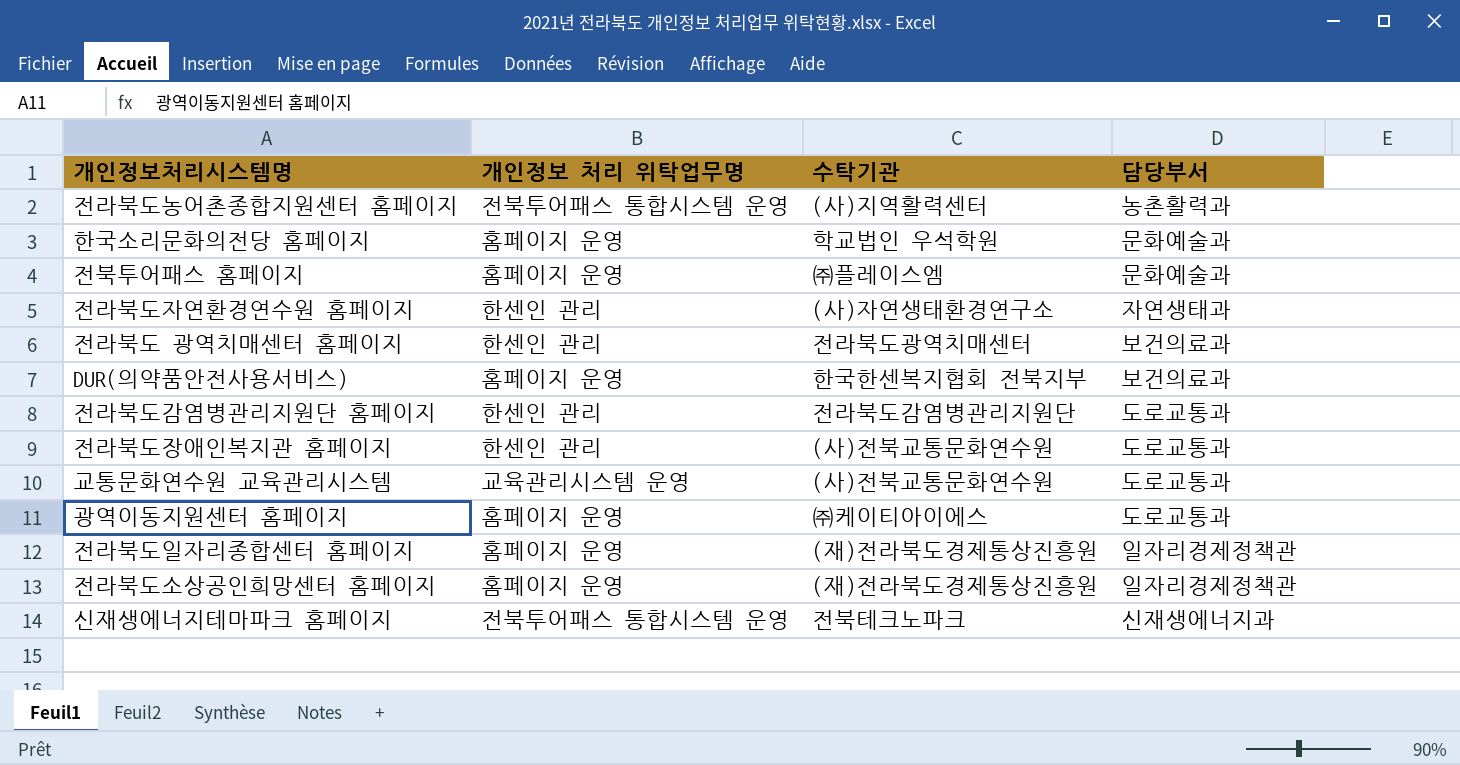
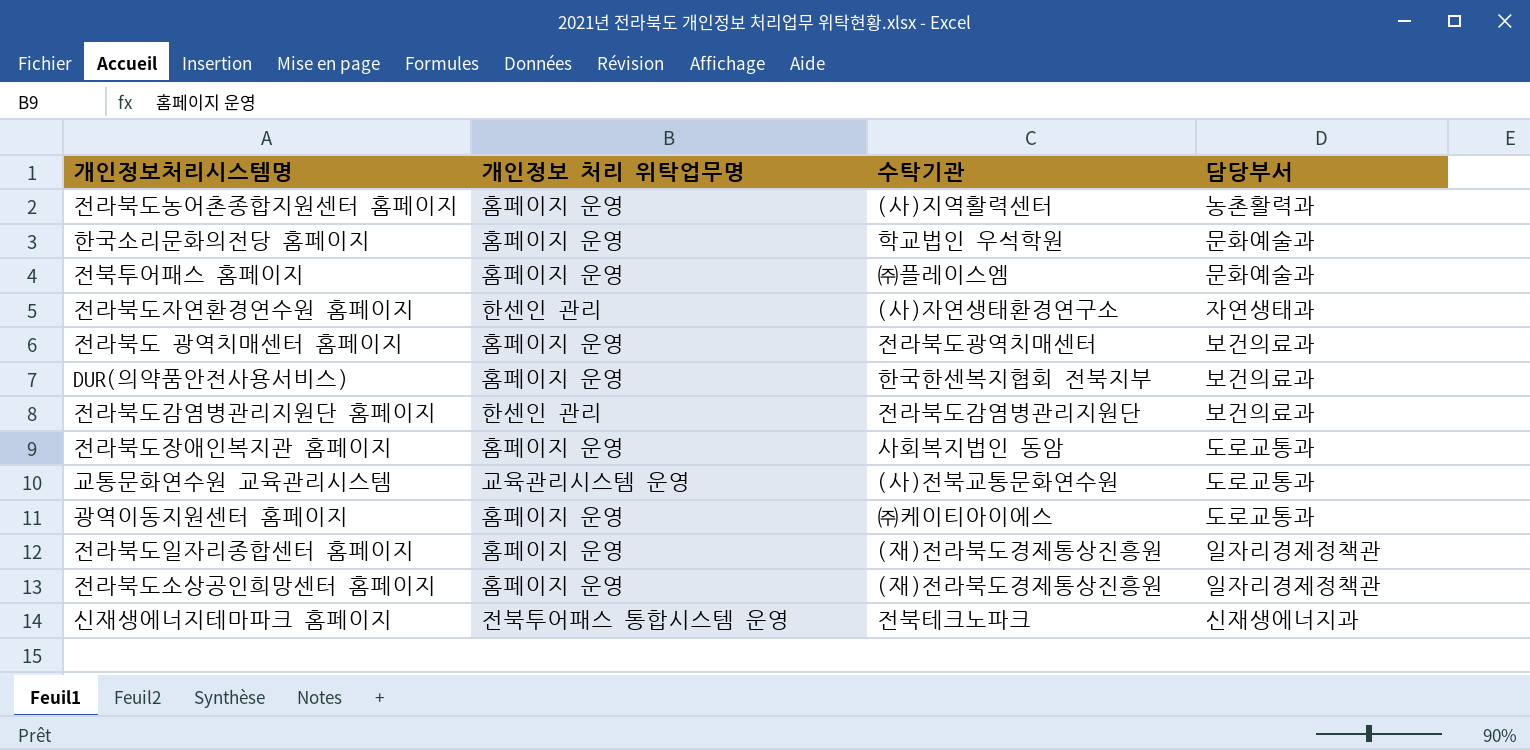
전라북도농어촌종합지원센터 홈페이지 | 개인정보 처리 위탁업무명: 전북투어패스 통합시스템 운영 -> 홈페이지 운영
전라북도 광역치매센터 홈페이지 | 개인정보 처리 위탁업무명: 한센인 관리 -> 홈페이지 운영
전라북도감염병관리지원단 홈페이지 | 담당부서: 도로교통과 -> 보건의료과
전라북도장애인복지관 홈페이지 | 개인정보 처리 위탁업무명: 한센인 관리 -> 홈페이지 운영
전라북도장애인복지관 홈페이지 | 수탁기관: (사)전북교통문화연수원 -> 사회복지법인 동암

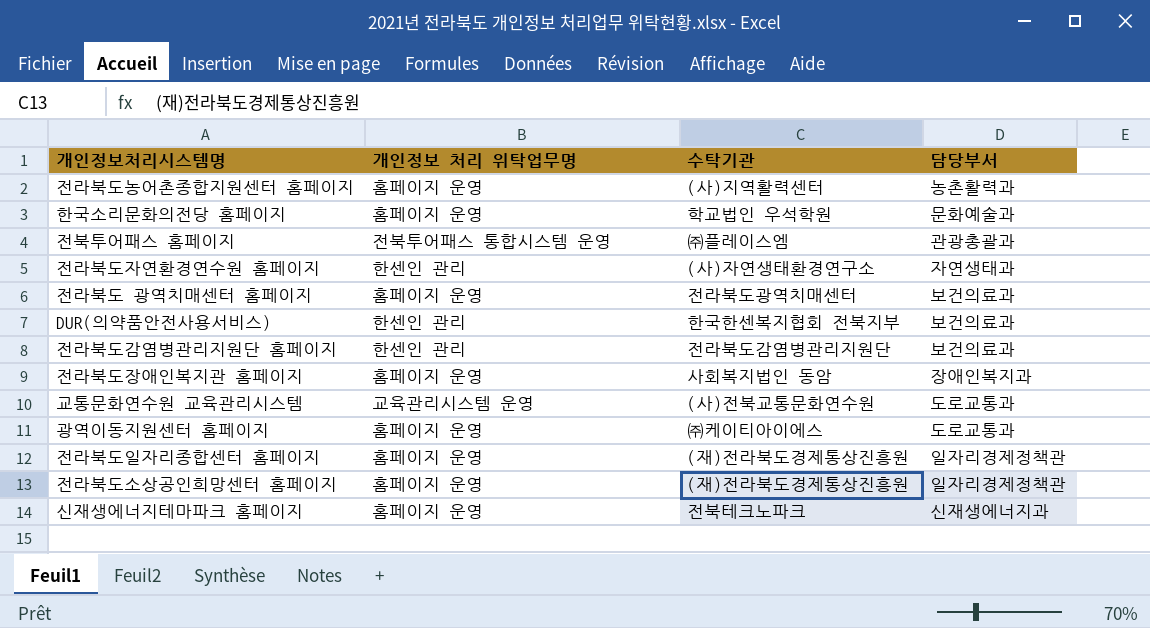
전북투어패스 홈페이지 | 개인정보 처리 위탁업무명: 홈페이지 운영 -> 전북투어패스 통합시스템 운영
전북투어패스 홈페이지 | 담당부서: 문화예술과 -> 관광총괄과
DUR(의약품안전사용서비스) | 개인정보 처리 위탁업무명: 홈페이지 운영 -> 한센인 관리
전라북도장애인복지관 홈페이지 | 담당부서: 도로교통과 -> 장애인복지과
신재생에너지테마파크 홈페이지 | 개인정보 처리 위탁업무명: 전북투어패스 통합시스템 운영 -> 홈페이지 운영

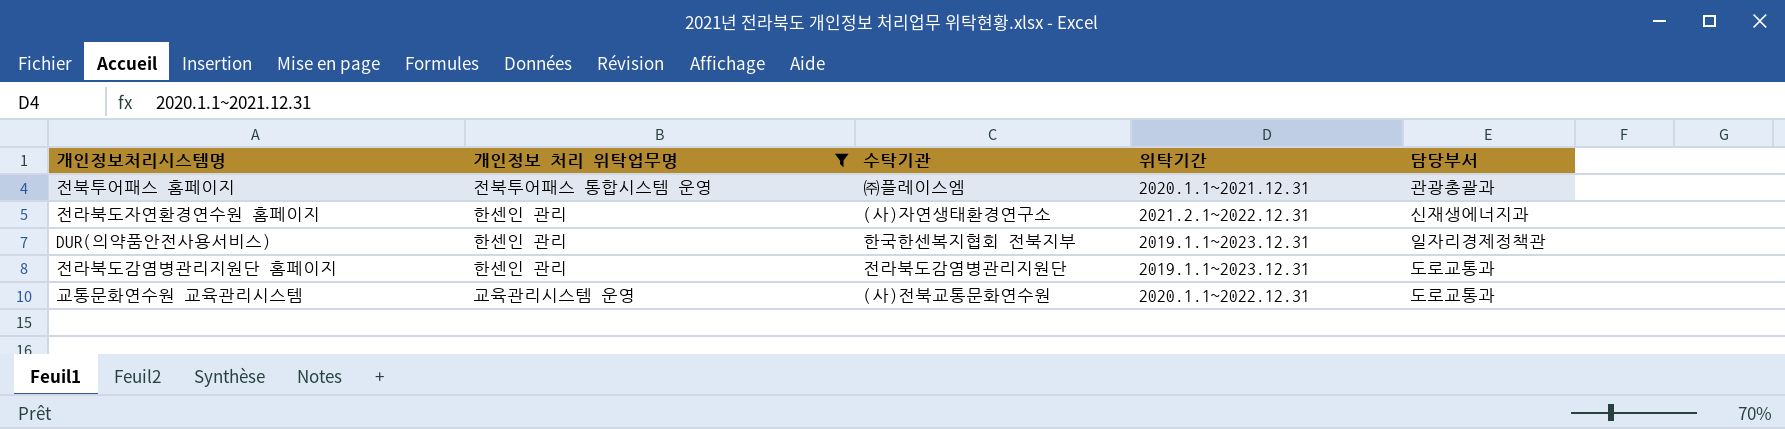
filter: none -> 개인정보 처리 위탁업무명 != 홈페이지 운영
column 위탁기간 | position: none -> 4
전라북도자연환경연수원 홈페이지 | 담당부서: 자연생태과 -> 신재생에너지과
DUR(의약품안전사용서비스) | 담당부서: 보건의료과 -> 일자리경제정책관
전라북도감염병관리지원단 홈페이지 | 담당부서: 보건의료과 -> 도로교통과

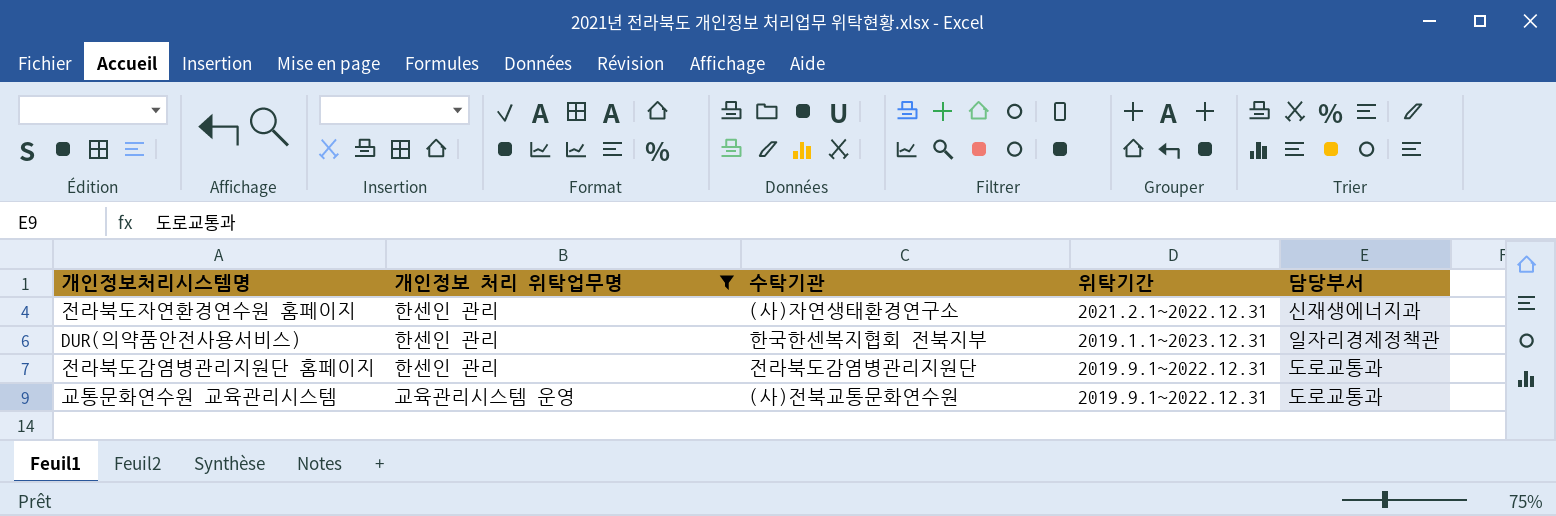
row 전북투어패스 홈페이지: 전북투어패스 통합시스템 운영 | ㈜플레이스엠 | 2020.1.1~2021.12.31 | 관광총괄과 -> none
전라북도감염병관리지원단 홈페이지 | 위탁기간: 2019.1.1~2023.12.31 -> 2019.9.1~2022.12.31
교통문화연수원 교육관리시스템 | 위탁기간: 2020.1.1~2022.12.31 -> 2019.9.1~2022.12.31

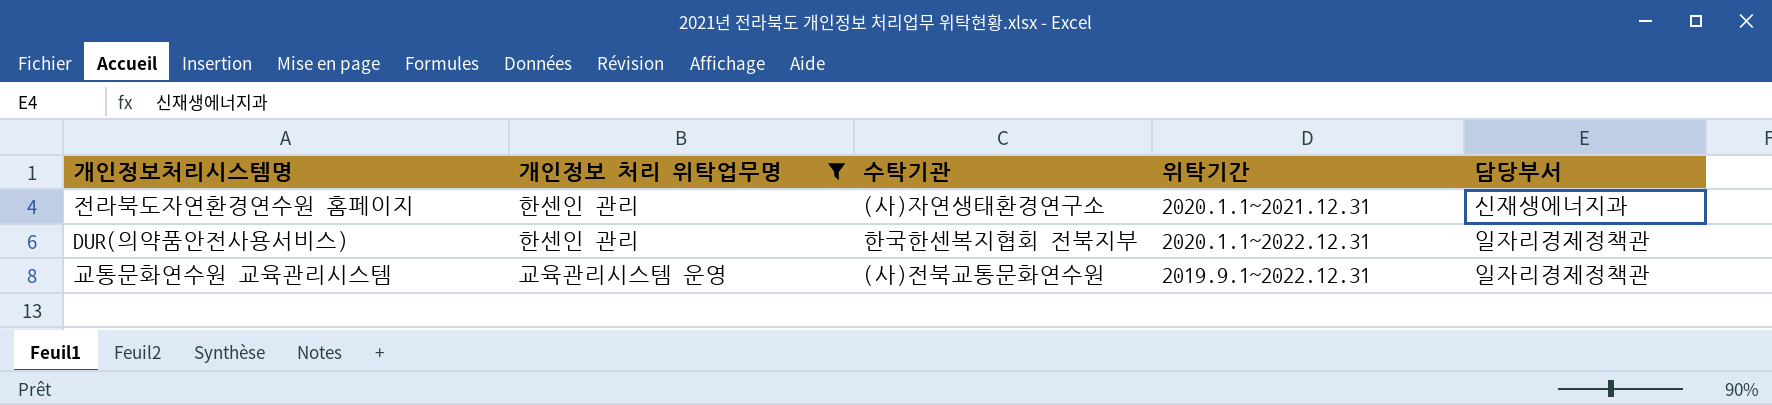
row 전라북도감염병관리지원단 홈페이지: 한센인 관리 | 전라북도감염병관리지원단 | 2019.9.1~2022.12.31 | 도로교통과 -> none
전라북도자연환경연수원 홈페이지 | 위탁기간: 2021.2.1~2022.12.31 -> 2020.1.1~2021.12.31
DUR(의약품안전사용서비스) | 위탁기간: 2019.1.1~2023.12.31 -> 2020.1.1~2022.12.31
교통문화연수원 교육관리시스템 | 담당부서: 도로교통과 -> 일자리경제정책관

